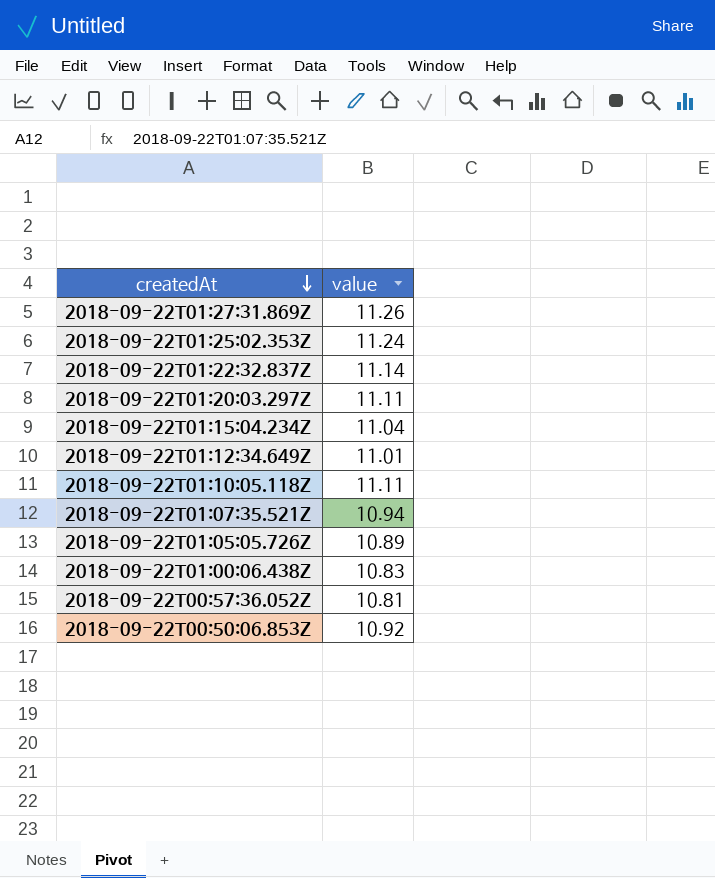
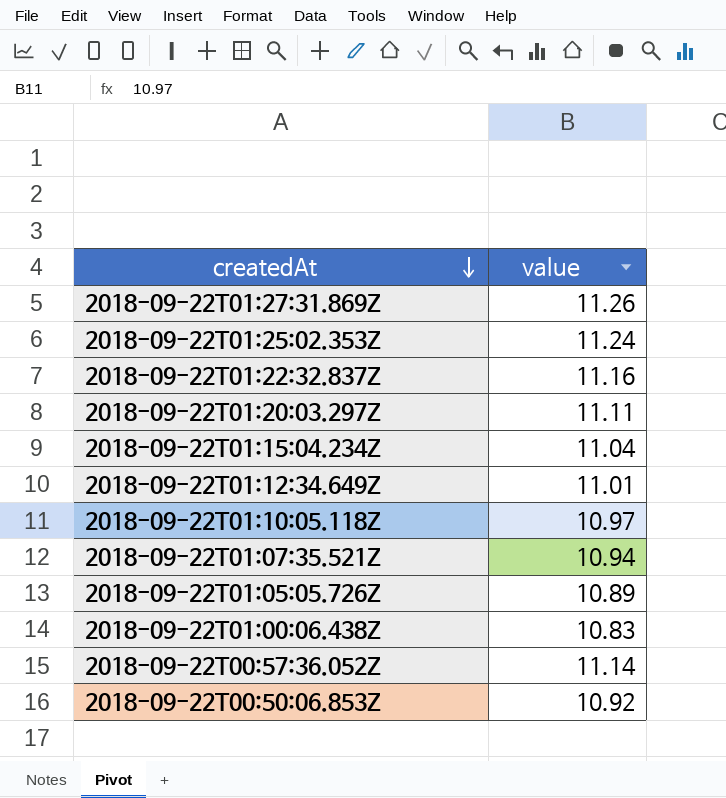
2018-09-22T01:22:32.837Z | value: 11.14 -> 11.16
2018-09-22T01:10:05.118Z | value: 11.11 -> 10.97
2018-09-22T00:57:36.052Z | value: 10.81 -> 11.14

